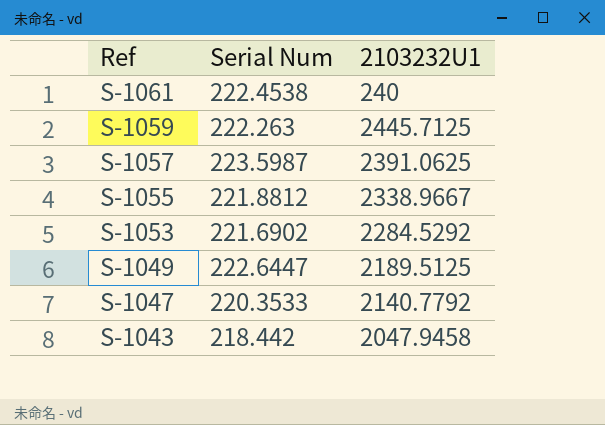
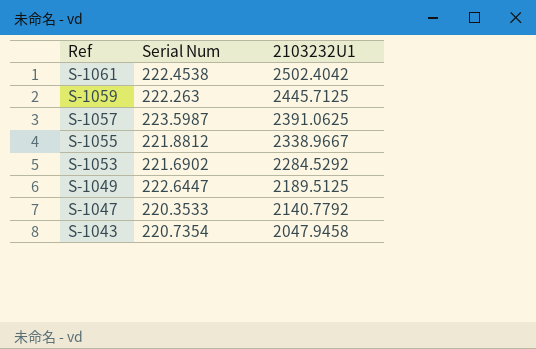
S-1061 | 2103232U1: 240 -> 2502.4042
S-1043 | Serial Num: 218.442 -> 220.7354

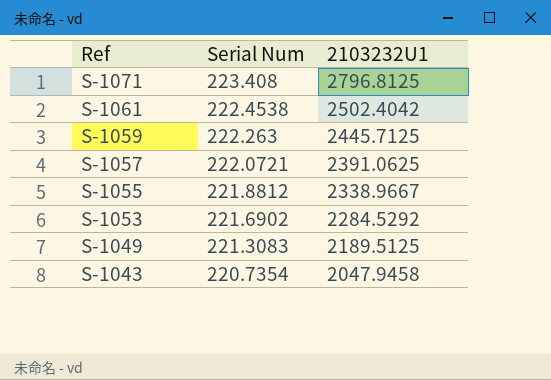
row S-1047: 220.3533 | 2140.7792 -> none
row S-1071: none -> 223.408 | 2796.8125
S-1057 | Serial Num: 223.5987 -> 222.0721
S-1049 | Serial Num: 222.6447 -> 221.3083

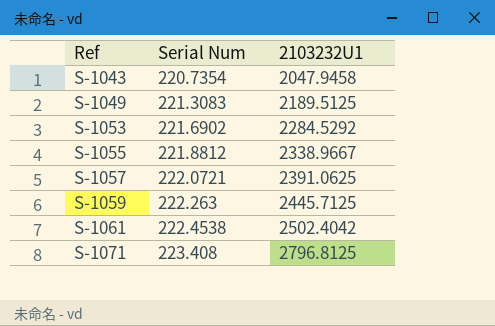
row order: Ref descending -> Ref ascending

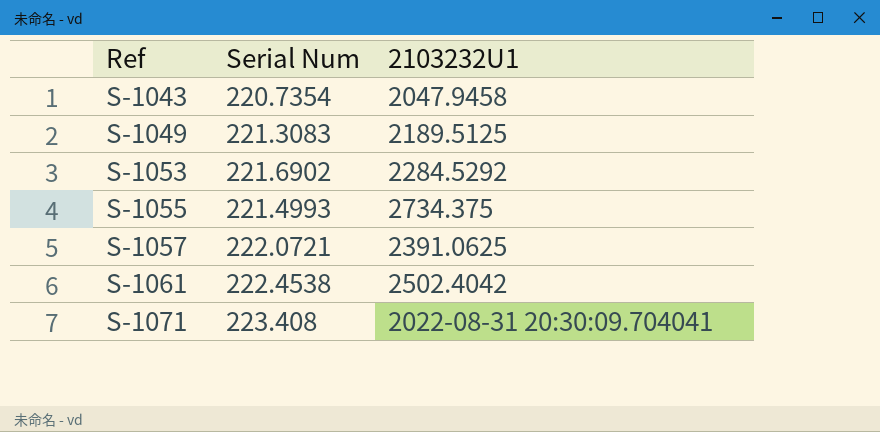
row S-1059: 222.263 | 2445.7125 -> none
S-1055 | Serial Num: 221.8812 -> 221.4993
S-1055 | 2103232U1: 2338.9667 -> 2734.375
S-1071 | 2103232U1: 2796.8125 -> 2022-08-31 20:30:09.704041

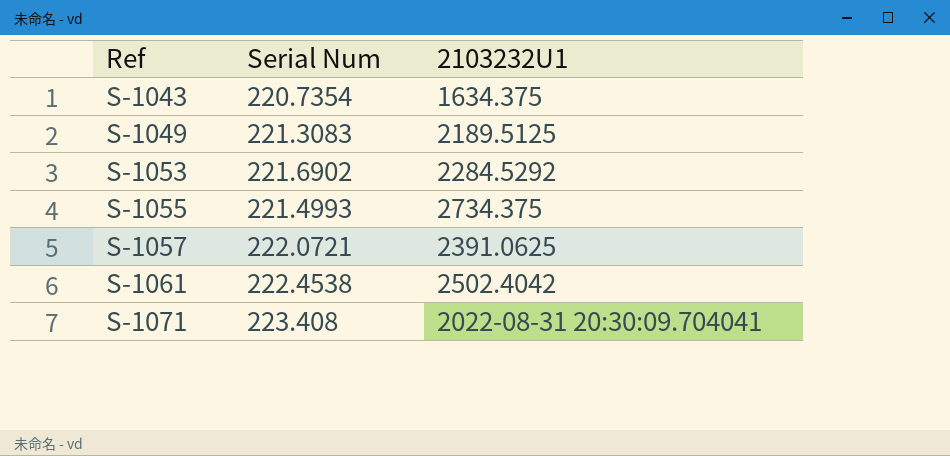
S-1043 | 2103232U1: 2047.9458 -> 1634.375

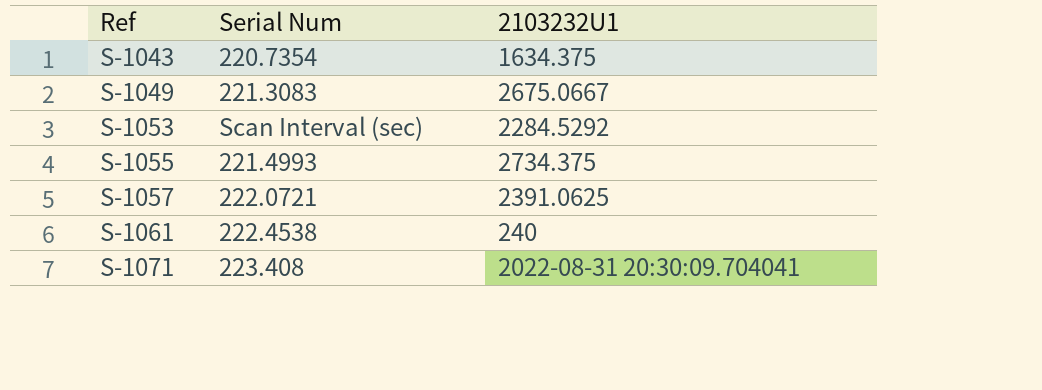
S-1049 | 2103232U1: 2189.5125 -> 2675.0667
S-1053 | Serial Num: 221.6902 -> Scan Interval (sec)
S-1061 | 2103232U1: 2502.4042 -> 240

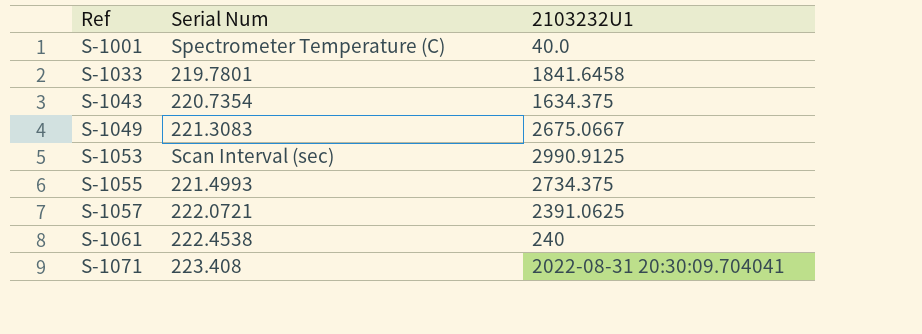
row S-1001: none -> Spectrometer Temperature (C) | 40.0
row S-1033: none -> 219.7801 | 1841.6458
S-1053 | 2103232U1: 2284.5292 -> 2990.9125

